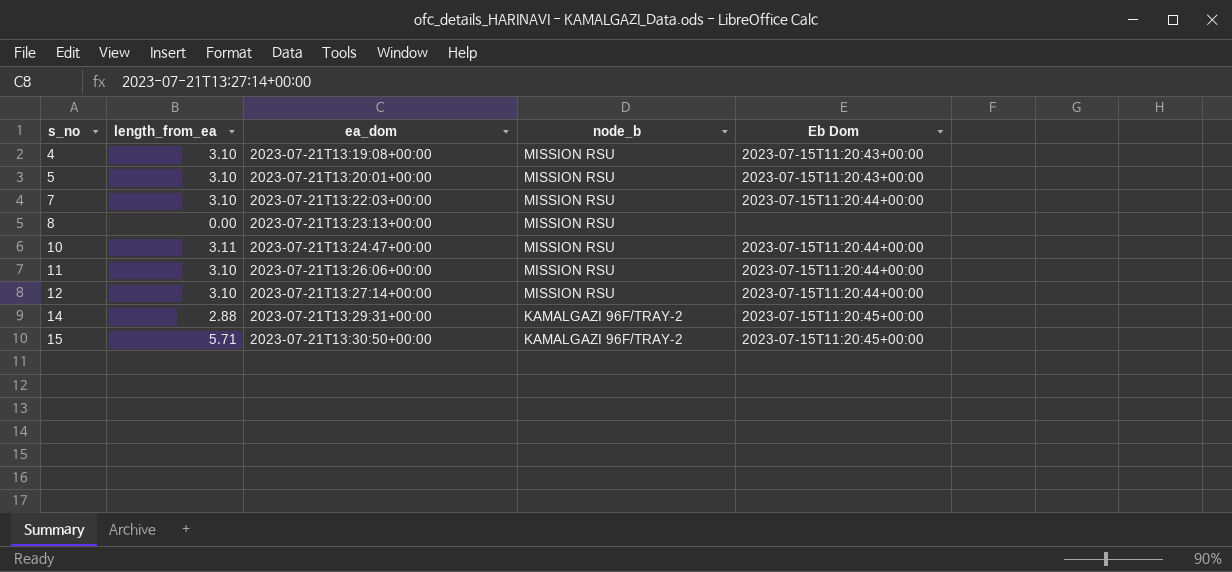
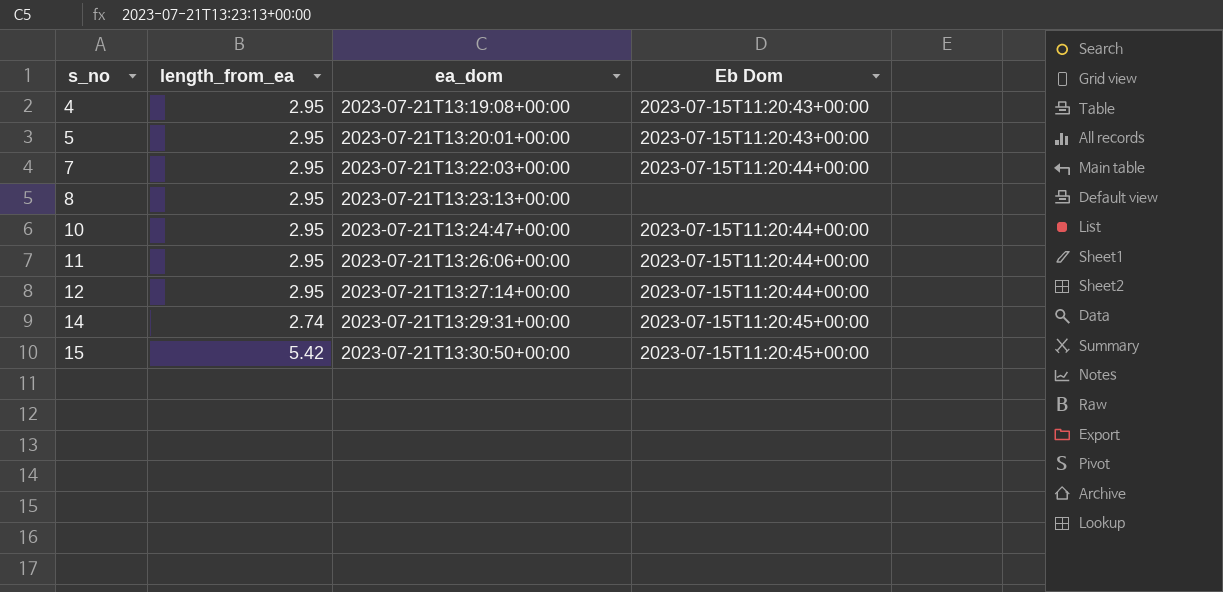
column node_b | position: 4 -> none
4 | length_from_ea: 3.10 -> 2.95
5 | length_from_ea: 3.10 -> 2.95
7 | length_from_ea: 3.10 -> 2.95
8 | length_from_ea: 0.00 -> 2.95
10 | length_from_ea: 3.11 -> 2.95
11 | length_from_ea: 3.10 -> 2.95
12 | length_from_ea: 3.10 -> 2.95
14 | length_from_ea: 2.88 -> 2.74
15 | length_from_ea: 5.71 -> 5.42

